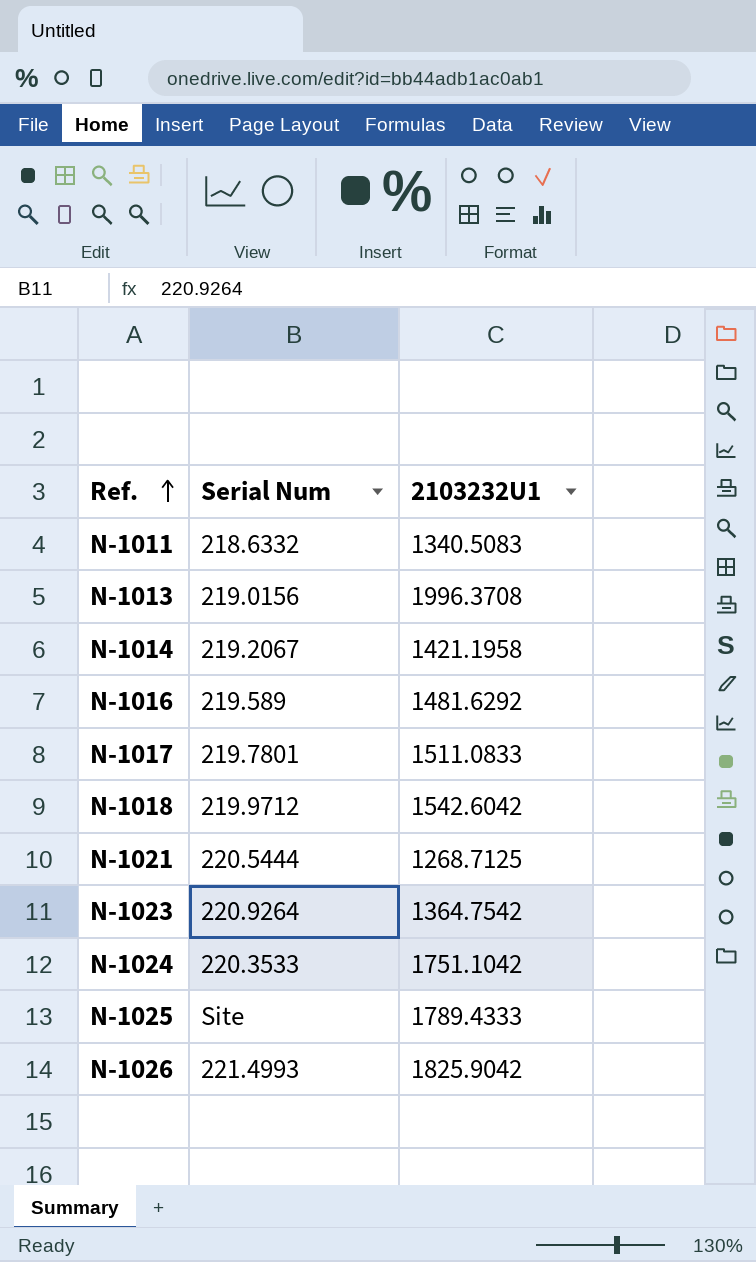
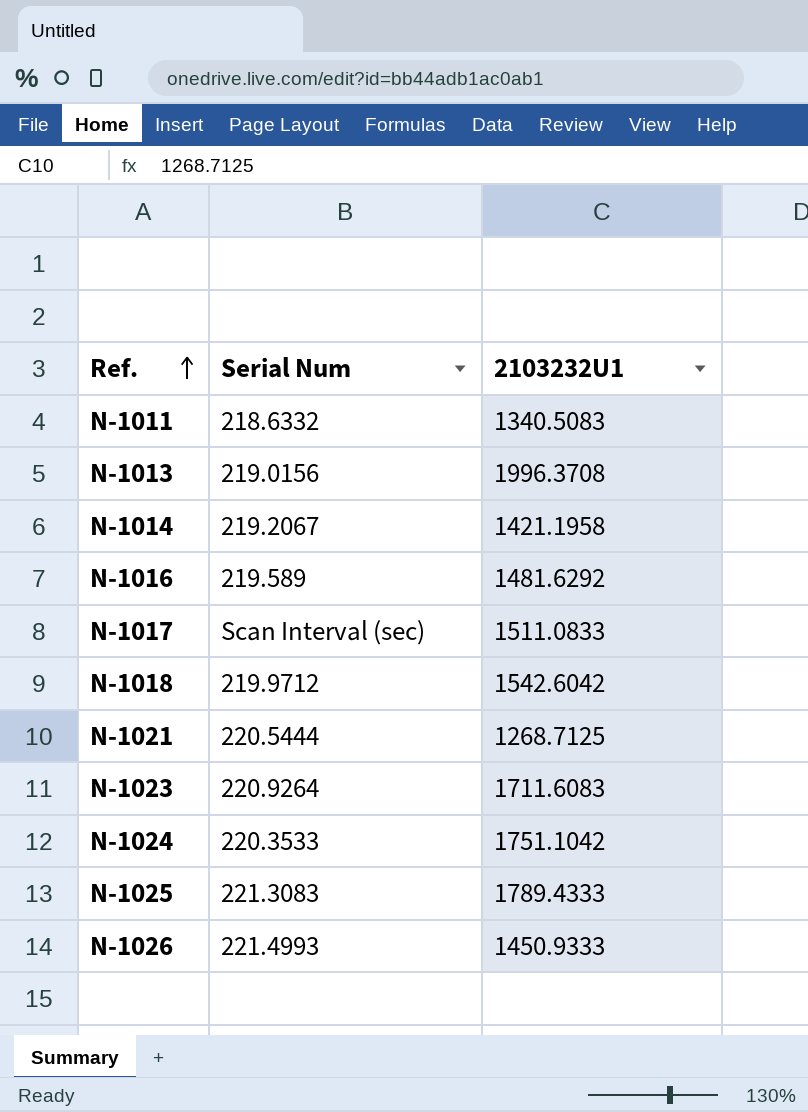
N-1017 | Serial Num: 219.7801 -> Scan Interval (sec)
N-1023 | 2103232U1: 1364.7542 -> 1711.6083
N-1025 | Serial Num: Site -> 221.3083
N-1026 | 2103232U1: 1825.9042 -> 1450.9333

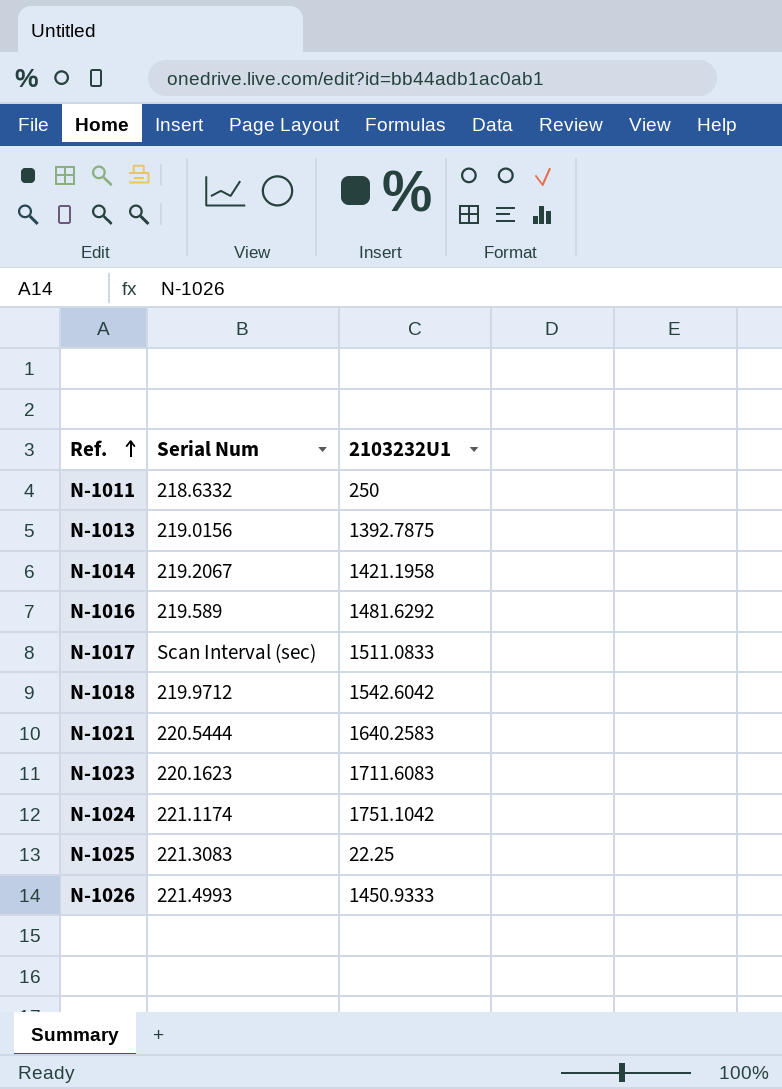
N-1011 | 2103232U1: 1340.5083 -> 250
N-1013 | 2103232U1: 1996.3708 -> 1392.7875
N-1021 | 2103232U1: 1268.7125 -> 1640.2583
N-1023 | Serial Num: 220.9264 -> 220.1623
N-1024 | Serial Num: 220.3533 -> 221.1174
N-1025 | 2103232U1: 1789.4333 -> 22.25

